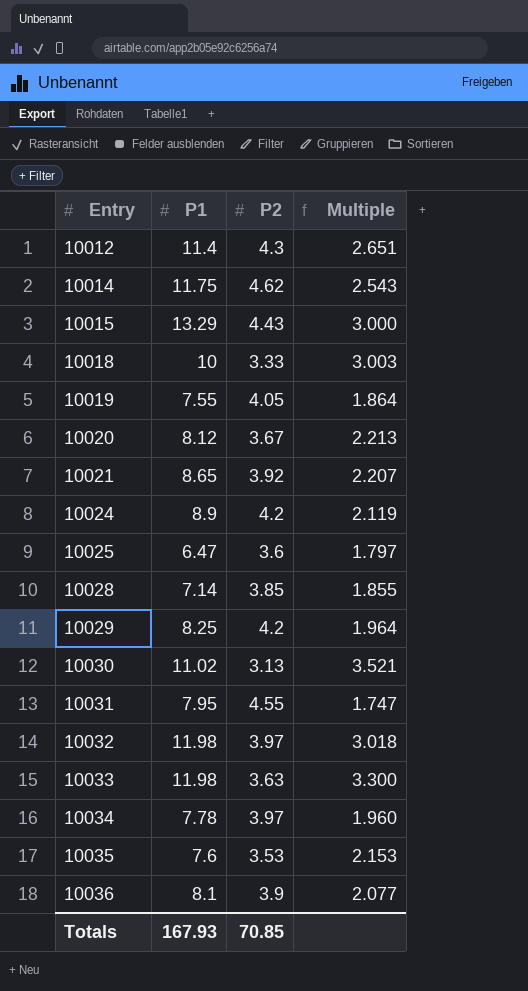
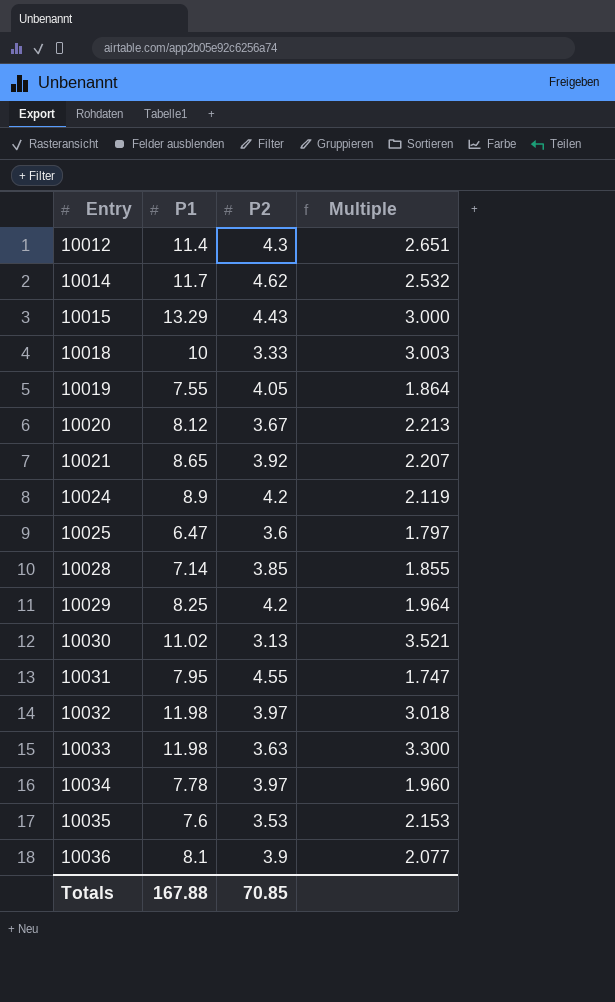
10014 | P1: 11.75 -> 11.7
10014 | Multiple: 2.543 -> 2.532
Totals | P1: 167.93 -> 167.88

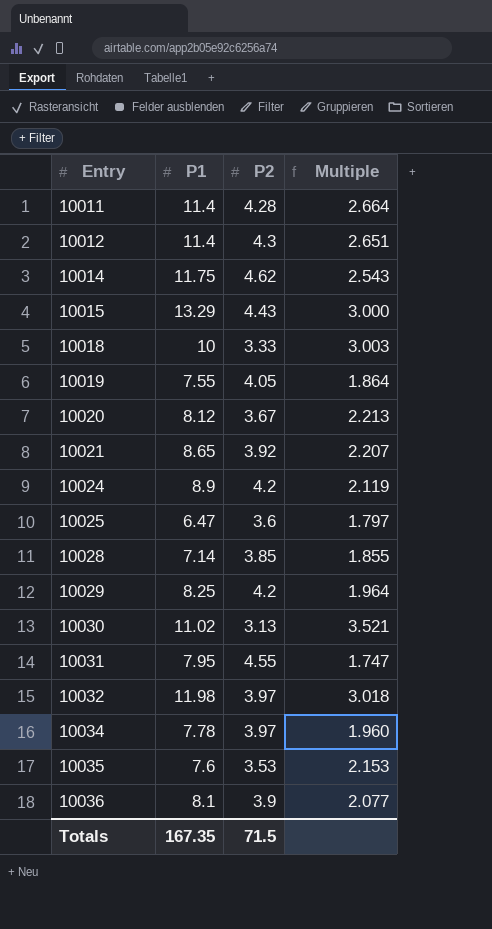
row 10033: 11.98 | 3.63 | 3.300 -> none
row 10011: none -> 11.4 | 4.28 | 2.664
10014 | P1: 11.7 -> 11.75
10014 | Multiple: 2.532 -> 2.543
Totals | P1: 167.88 -> 167.35
Totals | P2: 70.85 -> 71.5

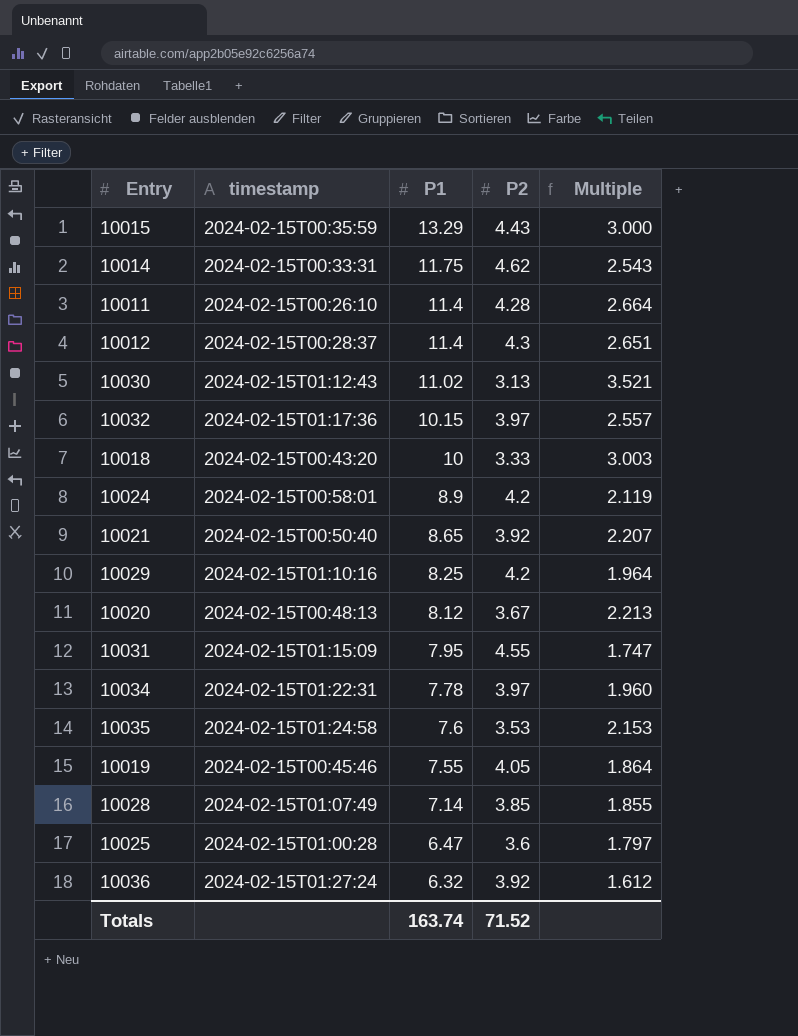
row order: Entry ascending -> P1 descending
column timestamp | position: none -> 2
10032 | P1: 11.98 -> 10.15
10032 | Multiple: 3.018 -> 2.557
10036 | P1: 8.1 -> 6.32
10036 | P2: 3.9 -> 3.92
10036 | Multiple: 2.077 -> 1.612
Totals | P1: 167.35 -> 163.74
Totals | P2: 71.5 -> 71.52

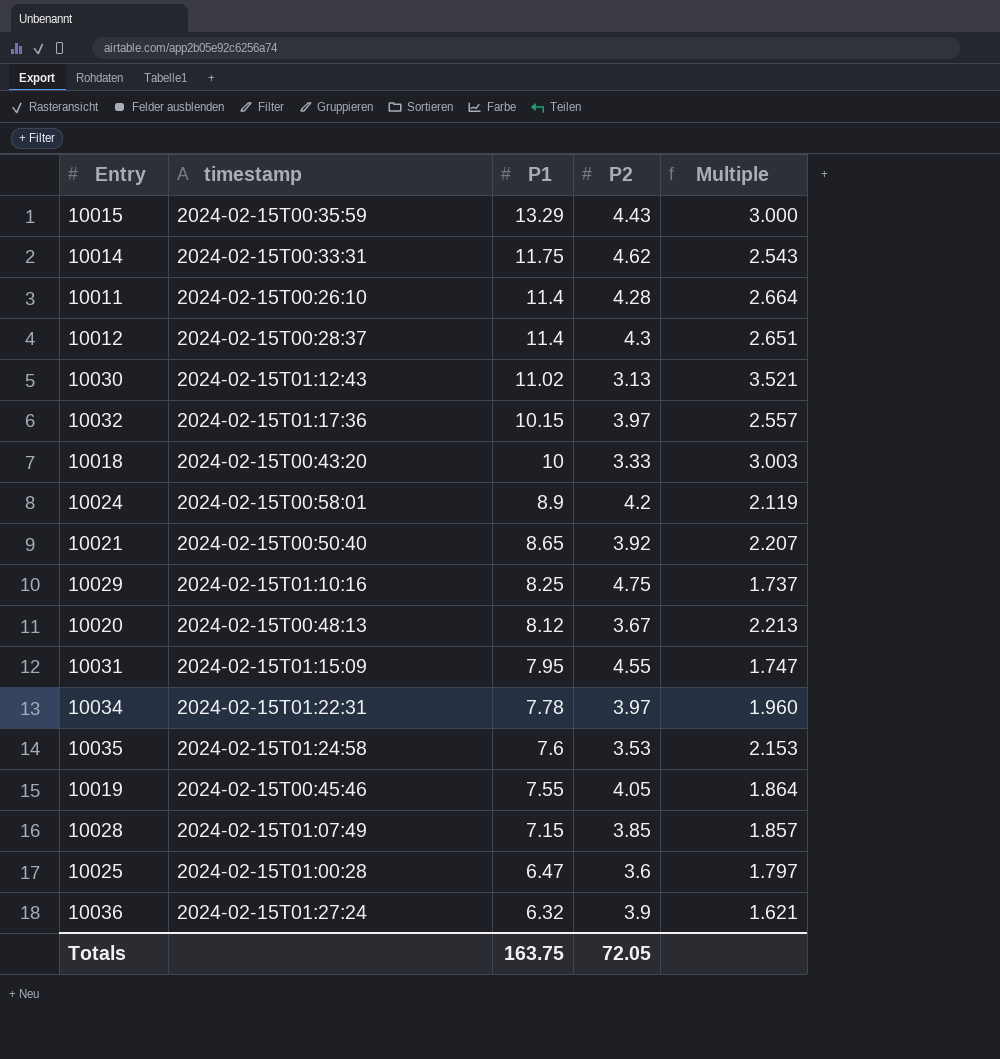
10029 | P2: 4.2 -> 4.75
10029 | Multiple: 1.964 -> 1.737
10028 | P1: 7.14 -> 7.15
10028 | Multiple: 1.855 -> 1.857
10036 | P2: 3.92 -> 3.9
10036 | Multiple: 1.612 -> 1.621
Totals | P1: 163.74 -> 163.75
Totals | P2: 71.52 -> 72.05

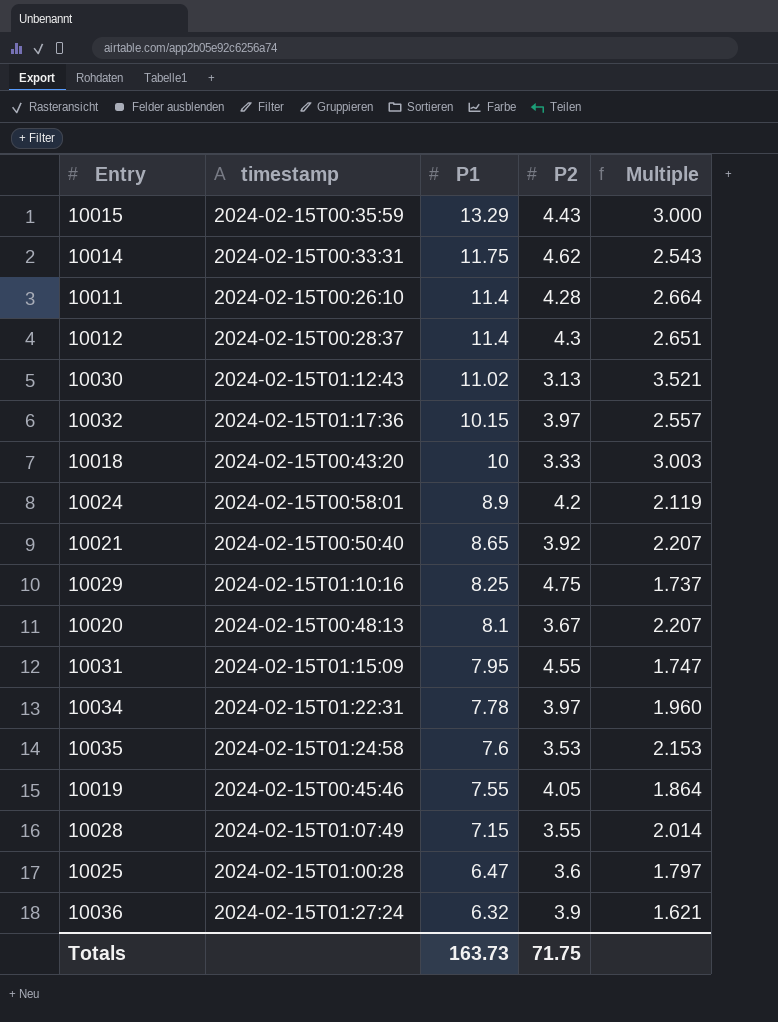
10020 | P1: 8.12 -> 8.1
10020 | Multiple: 2.213 -> 2.207
10028 | P2: 3.85 -> 3.55
10028 | Multiple: 1.857 -> 2.014
Totals | P1: 163.75 -> 163.73
Totals | P2: 72.05 -> 71.75

